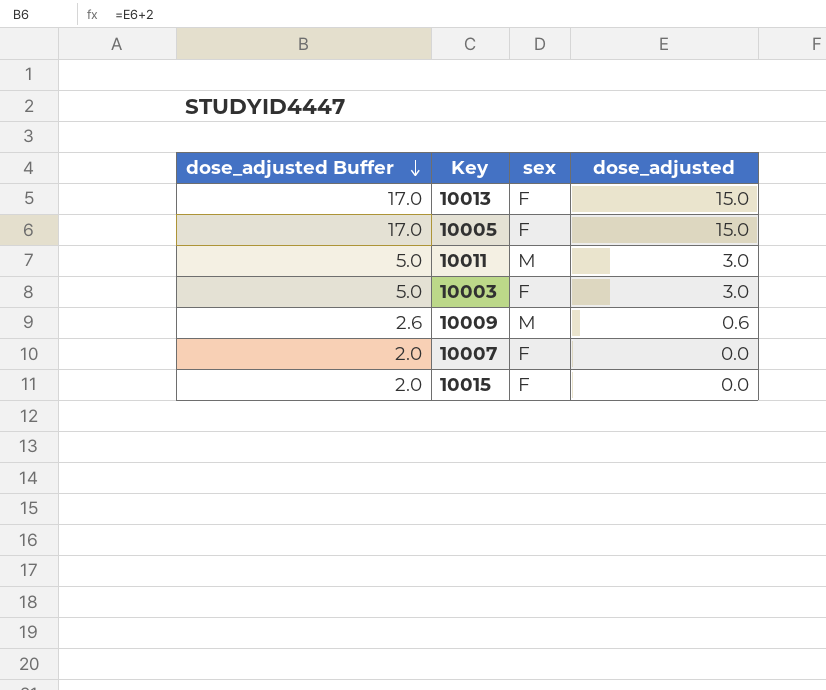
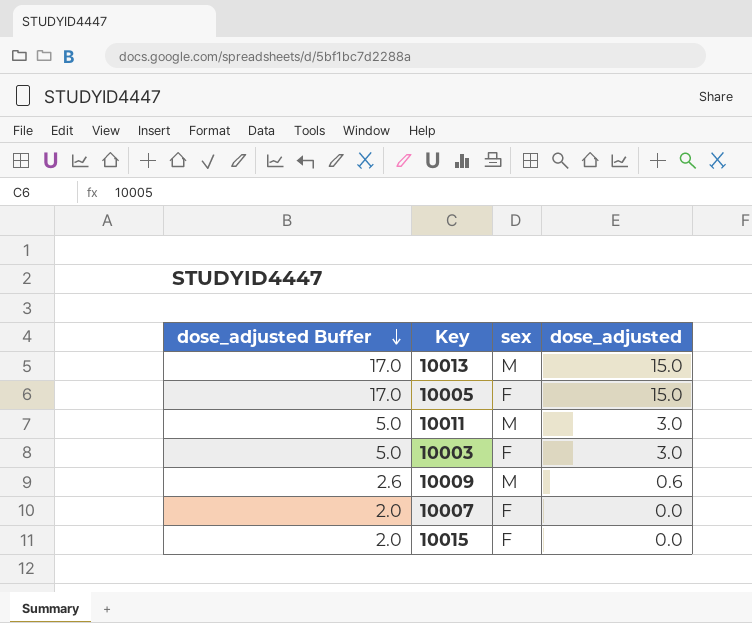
10013 | sex: F -> M

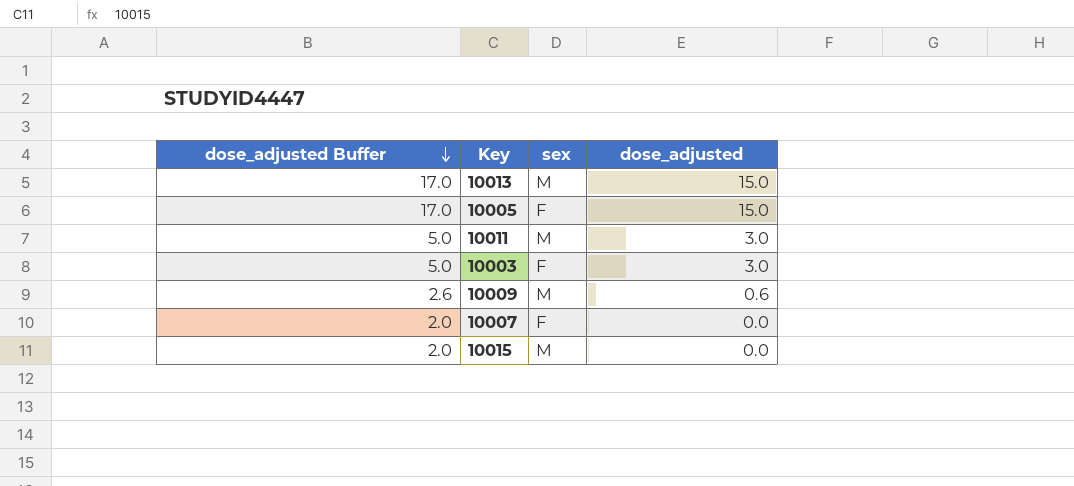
10015 | sex: F -> M

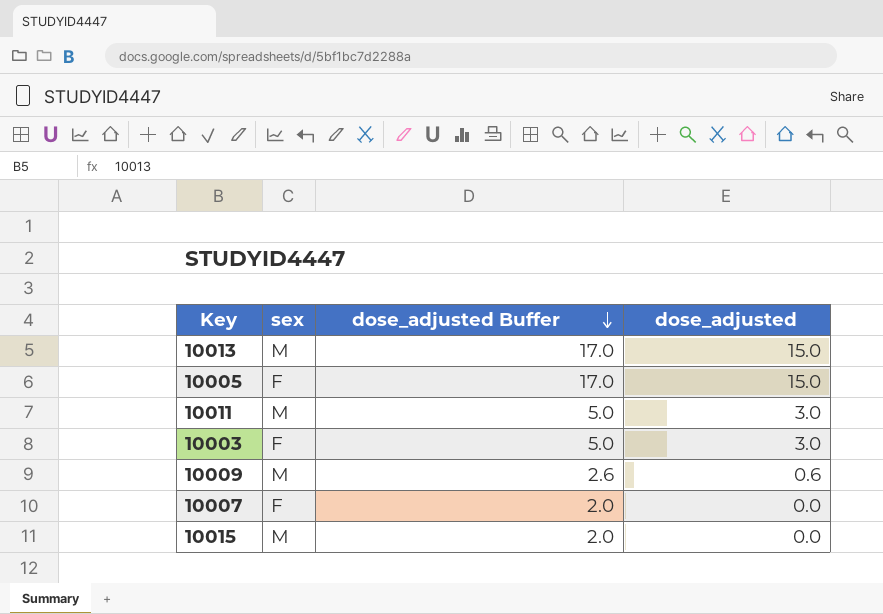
column dose_adjusted Buffer | position: 1 -> 3

